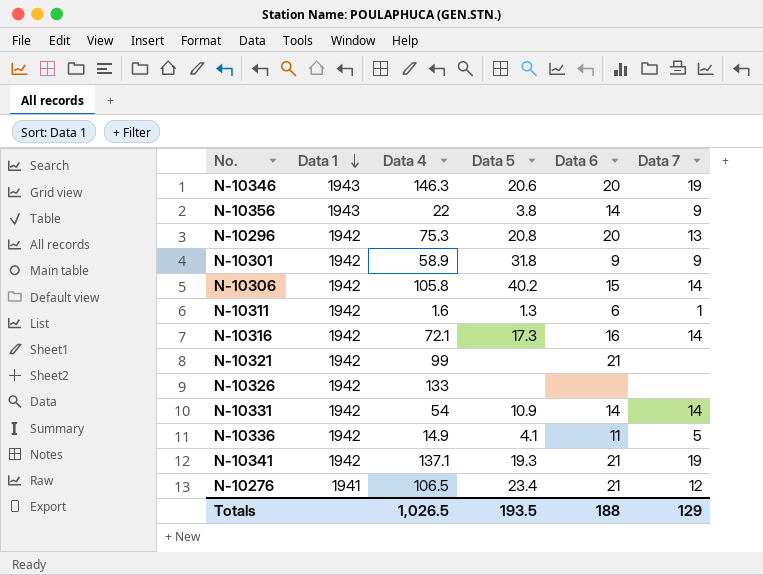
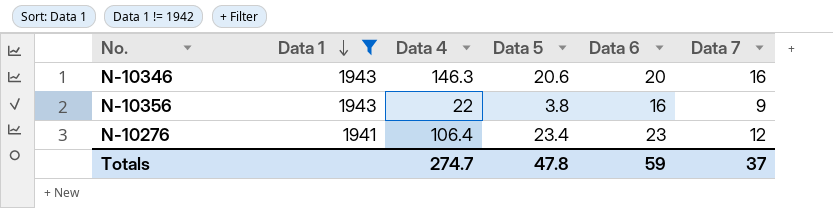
filter: none -> Data 1 != 1942
N-10346 | Data 7: 19 -> 16
N-10356 | Data 6: 14 -> 16
N-10276 | Data 4: 106.5 -> 106.4
N-10276 | Data 6: 21 -> 23
Totals | Data 4: 1,026.5 -> 274.7
Totals | Data 5: 193.5 -> 47.8
Totals | Data 6: 188 -> 59
Totals | Data 7: 129 -> 37

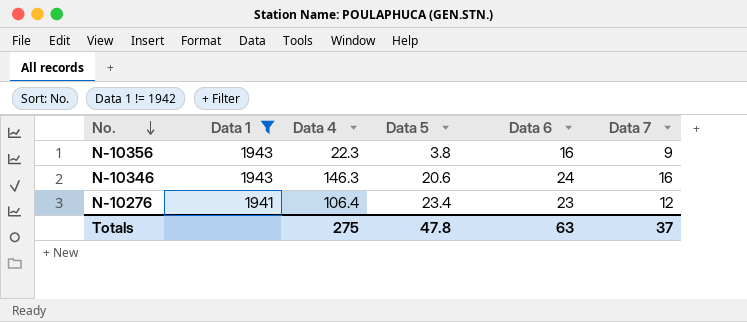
row order: Data 1 descending -> No. descending
N-10356 | Data 4: 22 -> 22.3
N-10346 | Data 6: 20 -> 24
Totals | Data 4: 274.7 -> 275
Totals | Data 6: 59 -> 63

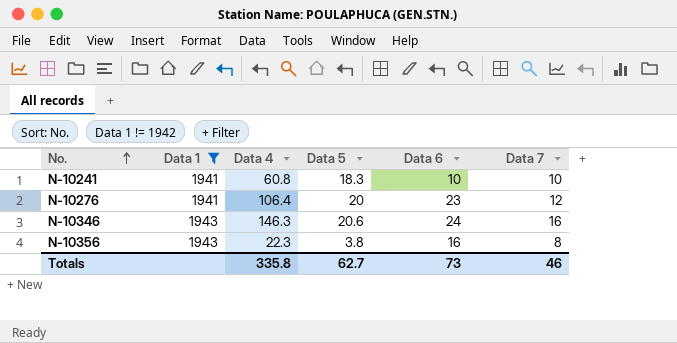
row order: No. descending -> No. ascending
row N-10241: none -> 1941 | 60.8 | 18.3 | 10 | 10
N-10276 | Data 5: 23.4 -> 20
N-10356 | Data 7: 9 -> 8
Totals | Data 4: 275 -> 335.8
Totals | Data 5: 47.8 -> 62.7
Totals | Data 6: 63 -> 73
Totals | Data 7: 37 -> 46

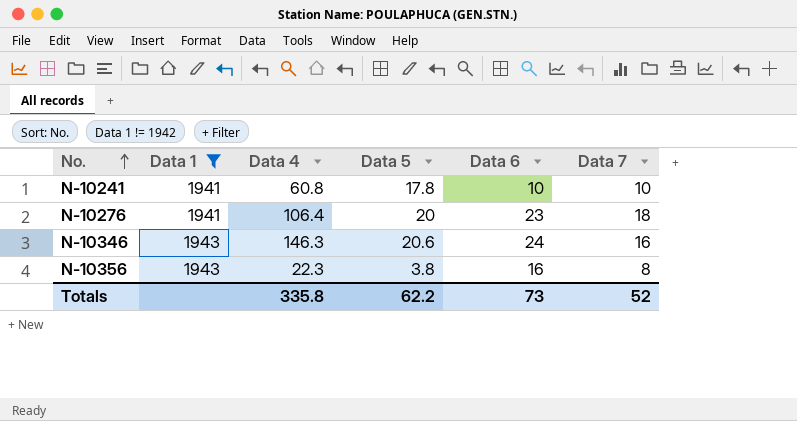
N-10241 | Data 5: 18.3 -> 17.8
N-10276 | Data 7: 12 -> 18
Totals | Data 5: 62.7 -> 62.2
Totals | Data 7: 46 -> 52

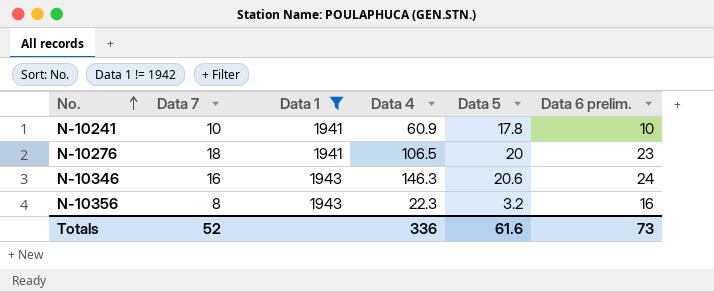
column Data 7 | position: 6 -> 2
column name: Data 6 -> Data 6 prelim.
N-10241 | Data 4: 60.8 -> 60.9
N-10276 | Data 4: 106.4 -> 106.5
N-10356 | Data 5: 3.8 -> 3.2
Totals | Data 4: 335.8 -> 336
Totals | Data 5: 62.2 -> 61.6

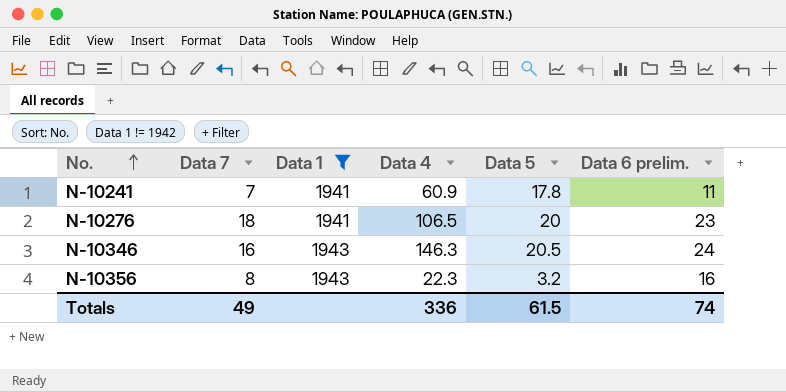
N-10241 | Data 7: 10 -> 7
N-10241 | Data 6 prelim.: 10 -> 11
N-10346 | Data 5: 20.6 -> 20.5
Totals | Data 7: 52 -> 49
Totals | Data 5: 61.6 -> 61.5
Totals | Data 6 prelim.: 73 -> 74

